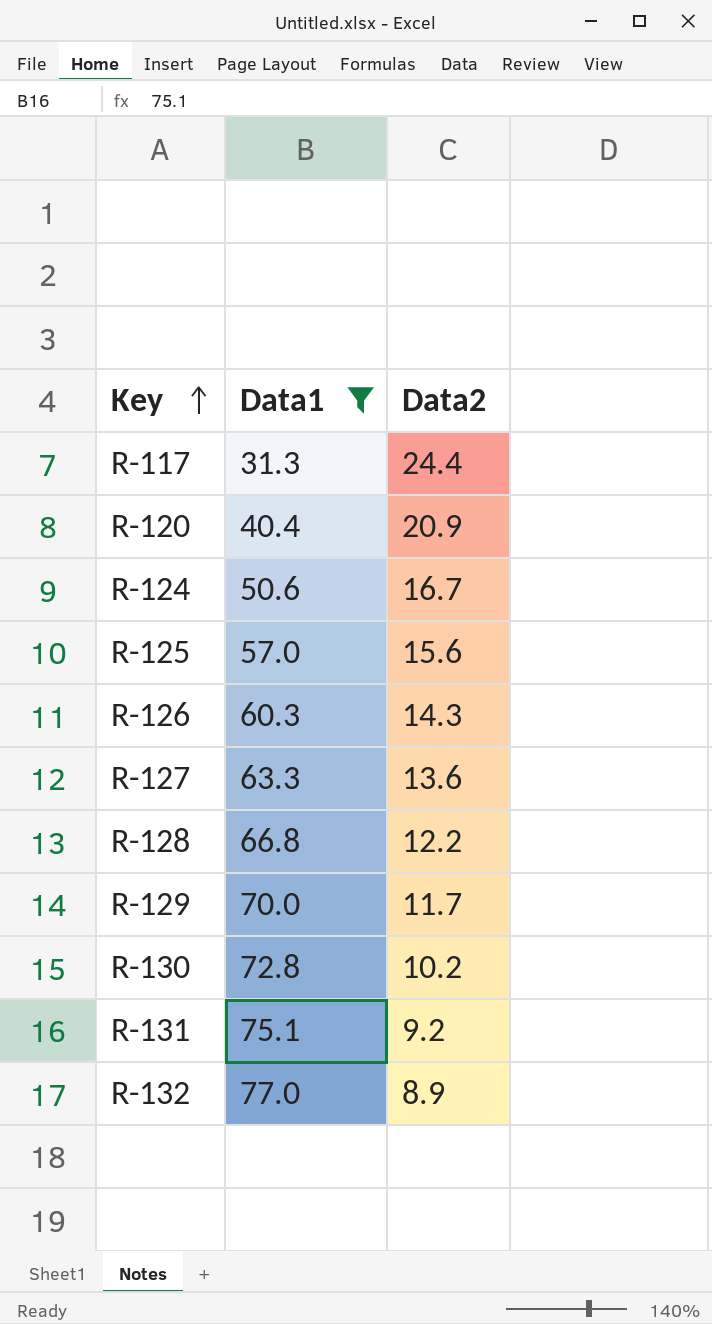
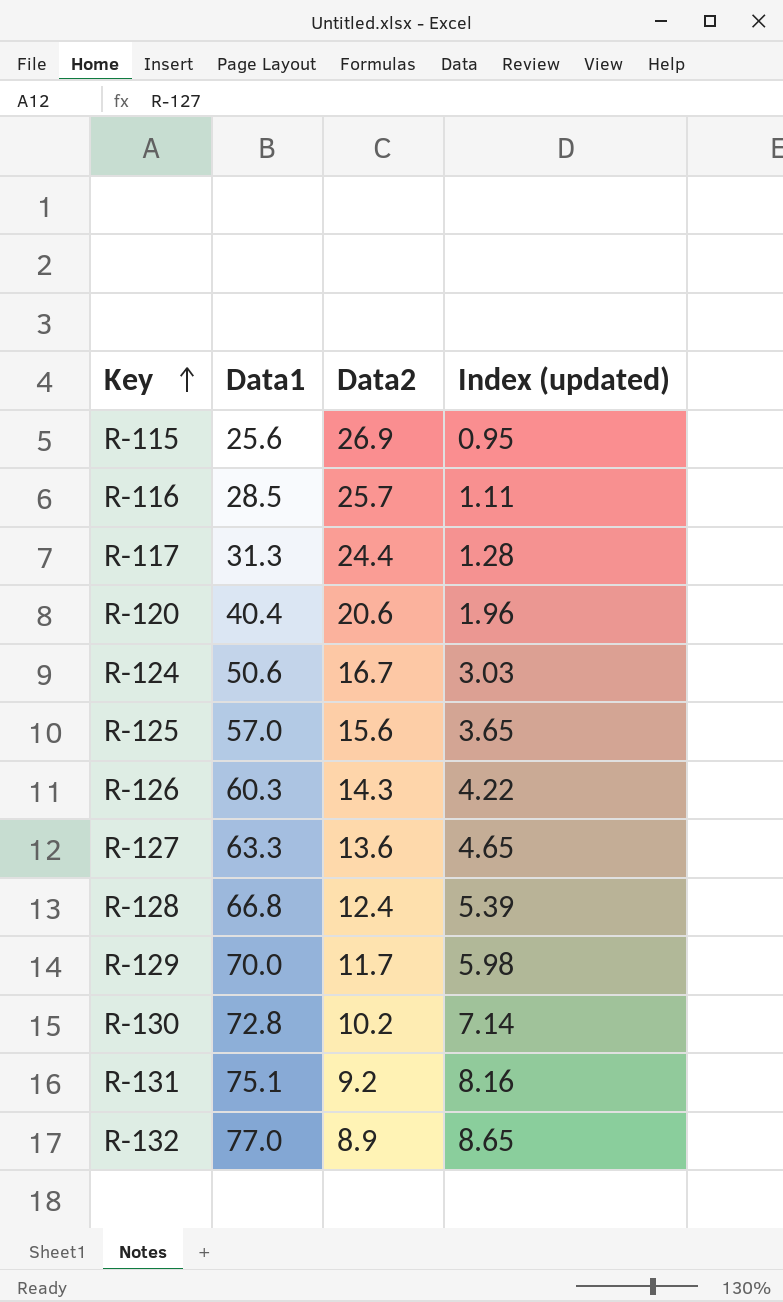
filter: Data1 >= 31.3 -> none
column Index (updated) | formula: none -> [Data1] / [Data2]
R-120 | Data2: 20.9 -> 20.6
R-128 | Data2: 12.2 -> 12.4

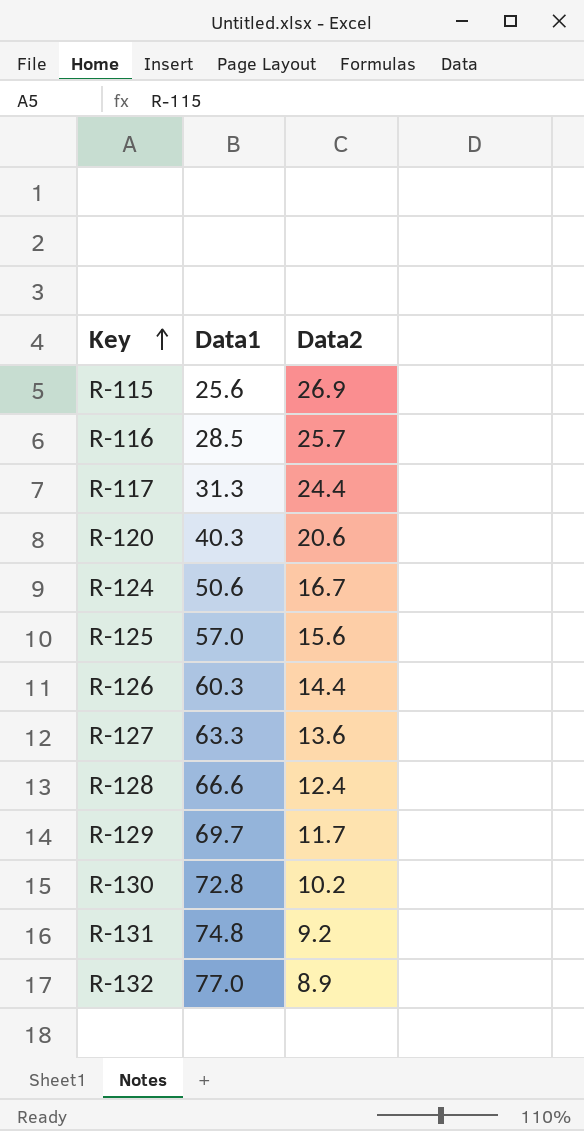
column Index (updated) | formula: [Data1] / [Data2] -> none
R-120 | Data1: 40.4 -> 40.3
R-126 | Data2: 14.3 -> 14.4
R-128 | Data1: 66.8 -> 66.6
R-129 | Data1: 70.0 -> 69.7
R-131 | Data1: 75.1 -> 74.8

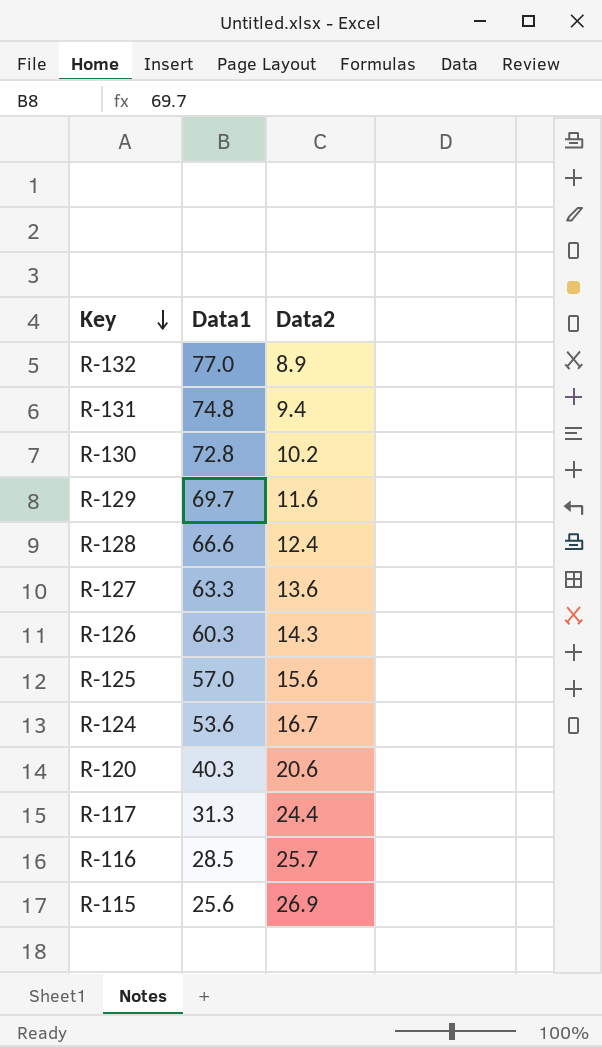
row order: Key ascending -> Key descending
R-131 | Data2: 9.2 -> 9.4
R-129 | Data2: 11.7 -> 11.6
R-126 | Data2: 14.4 -> 14.3
R-124 | Data1: 50.6 -> 53.6

